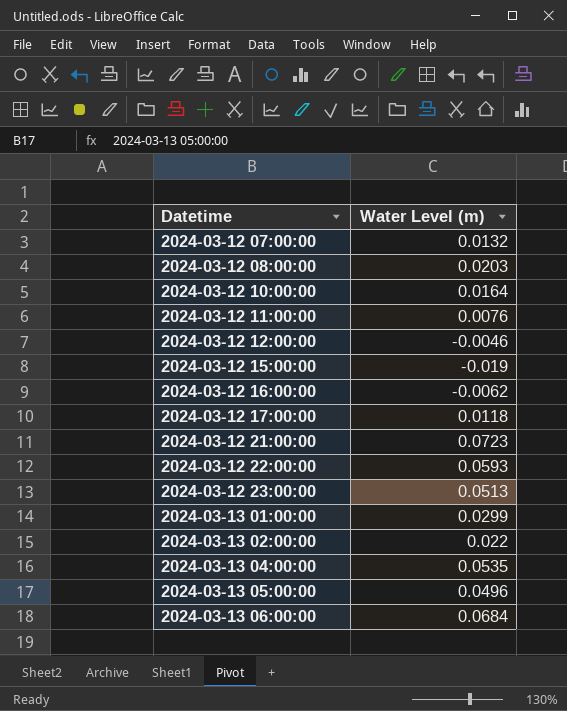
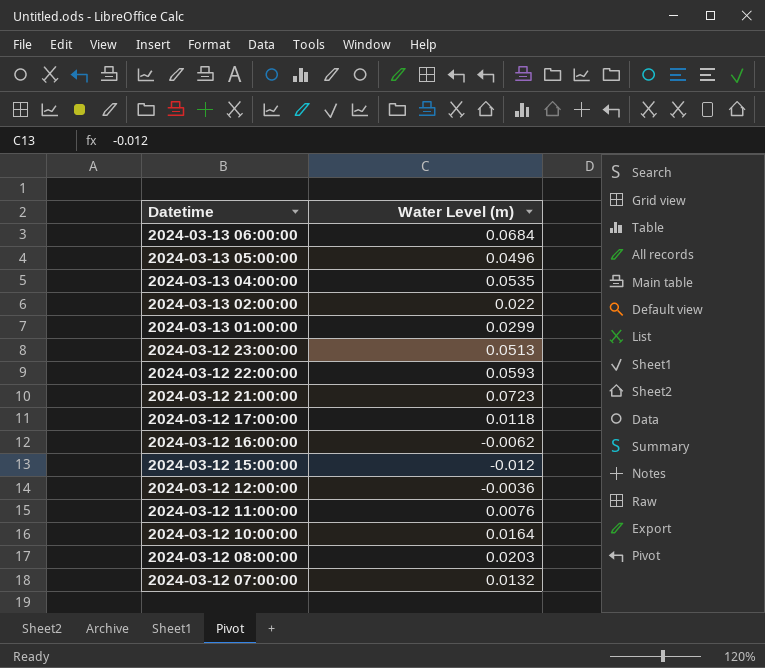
row order: Datetime ascending -> Datetime descending
2024-03-12 15:00:00 | Water Level (m): -0.019 -> -0.012
2024-03-12 12:00:00 | Water Level (m): -0.0046 -> -0.0036

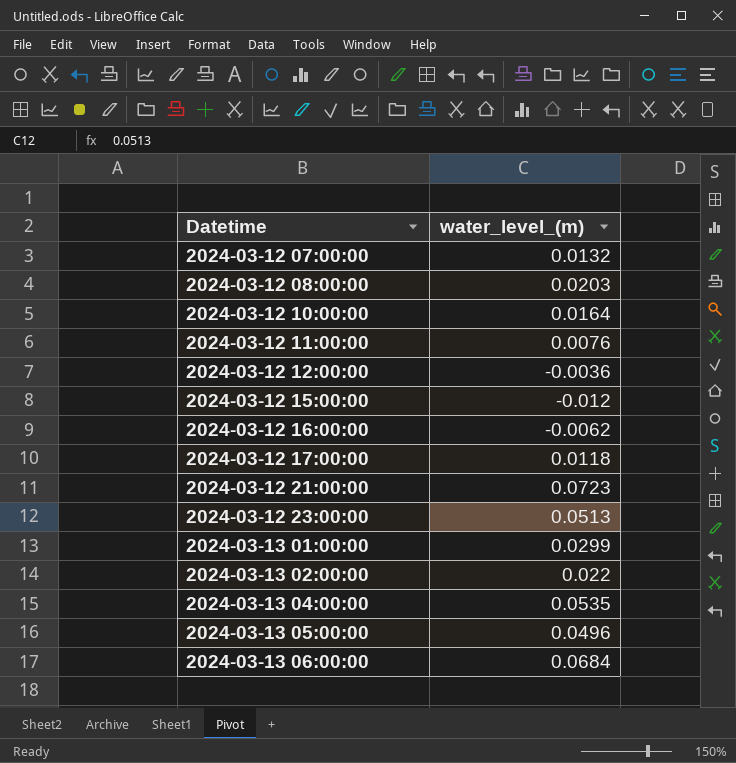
row order: Datetime descending -> Datetime ascending
column name: Water Level (m) -> water_level_(m)
row 2024-03-12 22:00:00: 0.0593 -> none

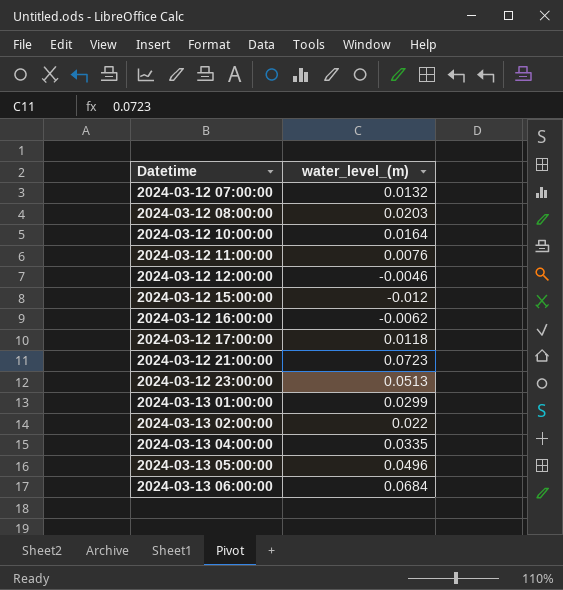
2024-03-12 12:00:00 | water_level_(m): -0.0036 -> -0.0046
2024-03-13 04:00:00 | water_level_(m): 0.0535 -> 0.0335

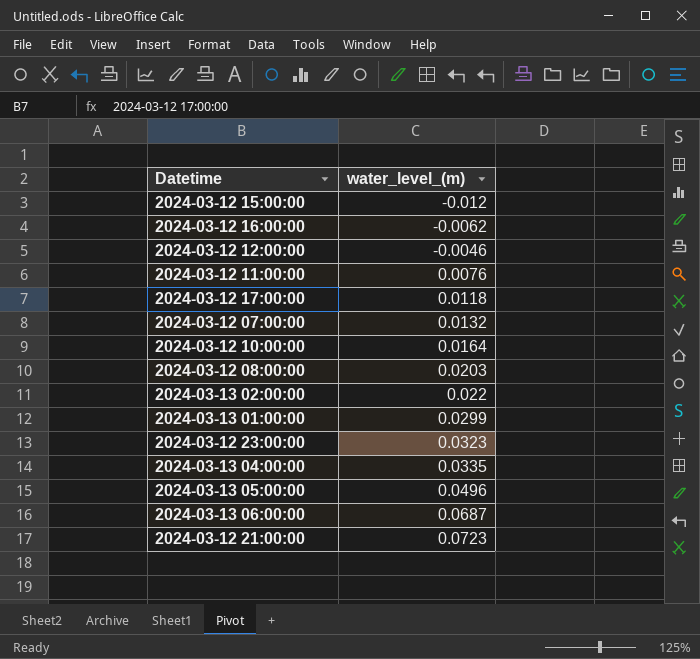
row order: Datetime ascending -> water_level_(m) ascending
2024-03-12 23:00:00 | water_level_(m): 0.0513 -> 0.0323
2024-03-13 06:00:00 | water_level_(m): 0.0684 -> 0.0687

